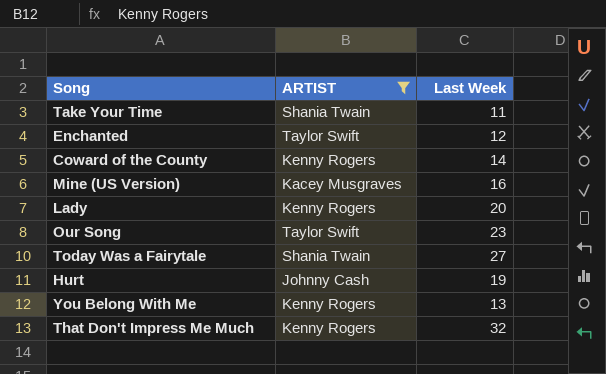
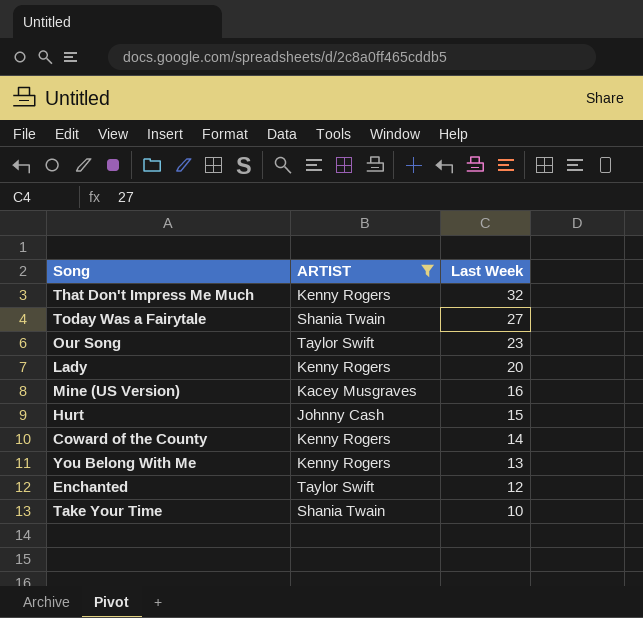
row order: none -> Last Week descending
Hurt | Last Week: 19 -> 15
Take Your Time | Last Week: 11 -> 10

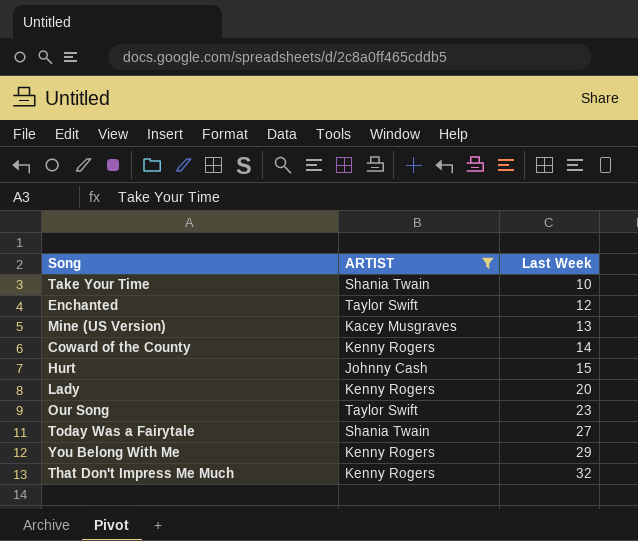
row order: Last Week descending -> Last Week ascending
Mine (US Version) | Last Week: 16 -> 13
You Belong With Me | Last Week: 13 -> 29

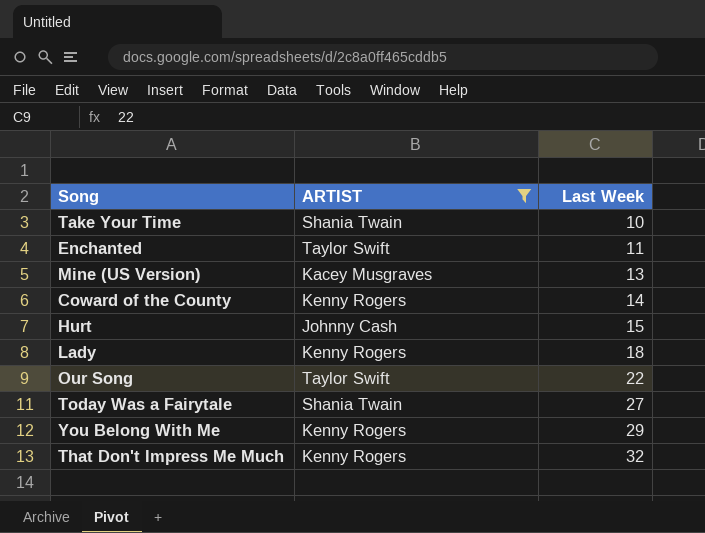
Enchanted | Last Week: 12 -> 11
Lady | Last Week: 20 -> 18
Our Song | Last Week: 23 -> 22

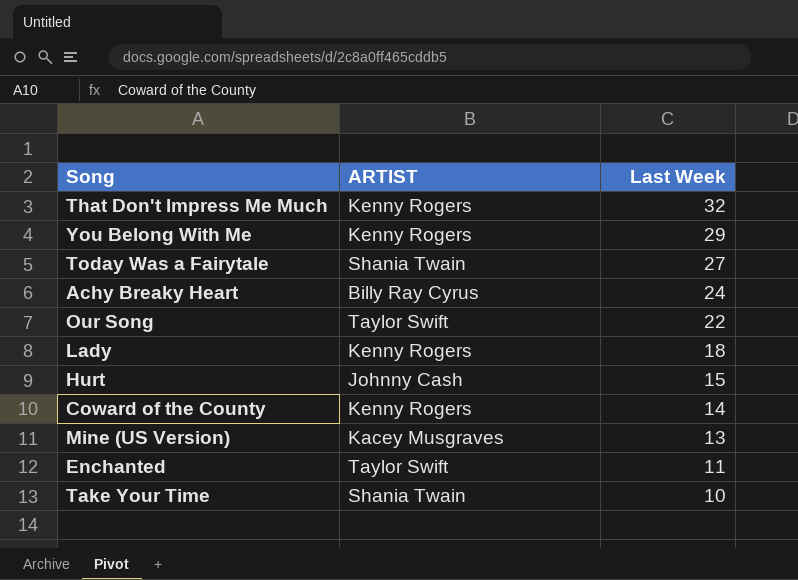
filter: ARTIST != Billy Ray Cyrus -> none
row order: Last Week ascending -> Last Week descending

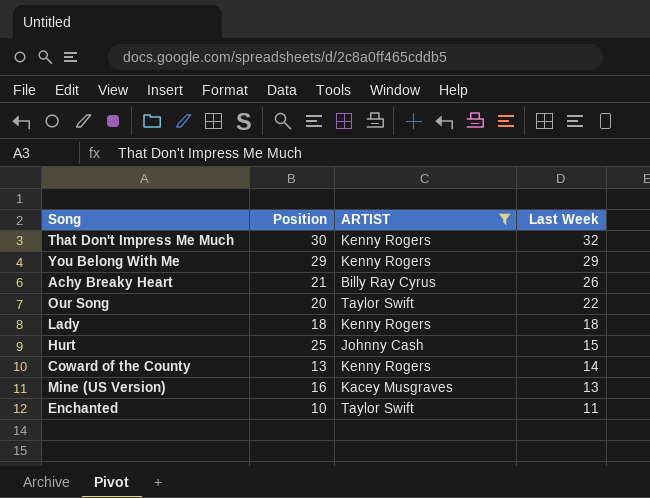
filter: none -> ARTIST != Shania Twain
column Position | position: none -> 2
Achy Breaky Heart | Last Week: 24 -> 26

